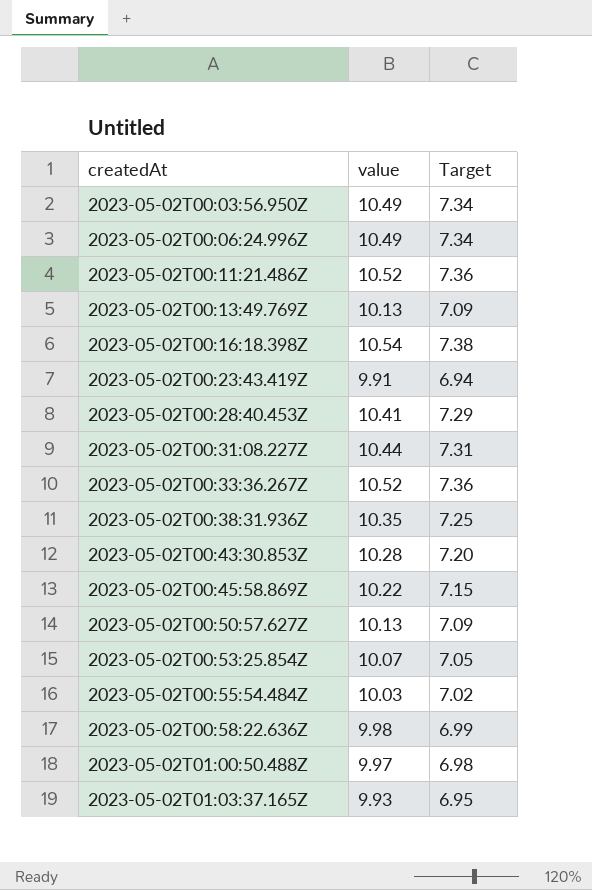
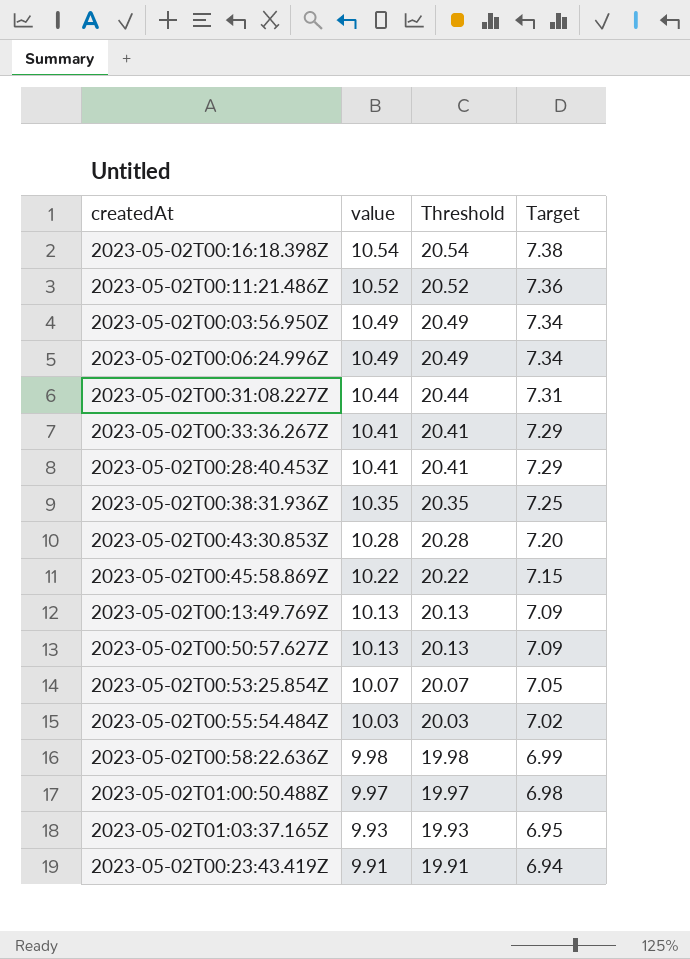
row order: createdAt ascending -> value descending
column Threshold | formula: none -> [value] + 10
2023-05-02T00:33:36.267Z | value: 10.52 -> 10.41
2023-05-02T00:33:36.267Z | Target: 7.36 -> 7.29

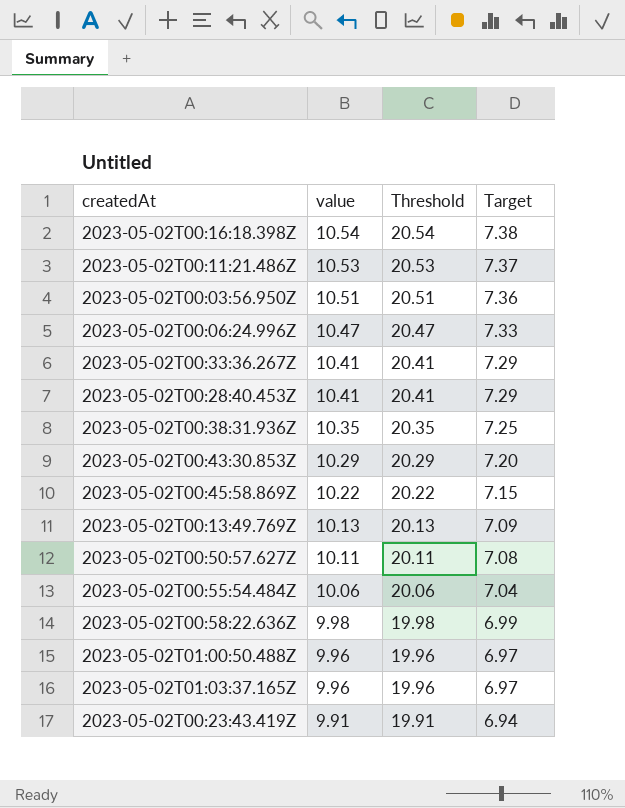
row 2023-05-02T00:31:08.227Z: 10.44 | 20.44 | 7.31 -> none
row 2023-05-02T00:53:25.854Z: 10.07 | 20.07 | 7.05 -> none
2023-05-02T00:11:21.486Z | value: 10.52 -> 10.53
2023-05-02T00:11:21.486Z | Threshold: 20.52 -> 20.53
2023-05-02T00:11:21.486Z | Target: 7.36 -> 7.37
2023-05-02T00:03:56.950Z | value: 10.49 -> 10.51
2023-05-02T00:03:56.950Z | Threshold: 20.49 -> 20.51
2023-05-02T00:03:56.950Z | Target: 7.34 -> 7.36
2023-05-02T00:06:24.996Z | value: 10.49 -> 10.47
2023-05-02T00:06:24.996Z | Threshold: 20.49 -> 20.47
2023-05-02T00:06:24.996Z | Target: 7.34 -> 7.33
2023-05-02T00:43:30.853Z | value: 10.28 -> 10.29
2023-05-02T00:43:30.853Z | Threshold: 20.28 -> 20.29
2023-05-02T00:50:57.627Z | value: 10.13 -> 10.11
2023-05-02T00:50:57.627Z | Threshold: 20.13 -> 20.11
2023-05-02T00:50:57.627Z | Target: 7.09 -> 7.08
2023-05-02T00:55:54.484Z | value: 10.03 -> 10.06
2023-05-02T00:55:54.484Z | Threshold: 20.03 -> 20.06
2023-05-02T00:55:54.484Z | Target: 7.02 -> 7.04
2023-05-02T01:00:50.488Z | value: 9.97 -> 9.96
2023-05-02T01:00:50.488Z | Threshold: 19.97 -> 19.96
2023-05-02T01:00:50.488Z | Target: 6.98 -> 6.97
2023-05-02T01:03:37.165Z | value: 9.93 -> 9.96
2023-05-02T01:03:37.165Z | Threshold: 19.93 -> 19.96
2023-05-02T01:03:37.165Z | Target: 6.95 -> 6.97

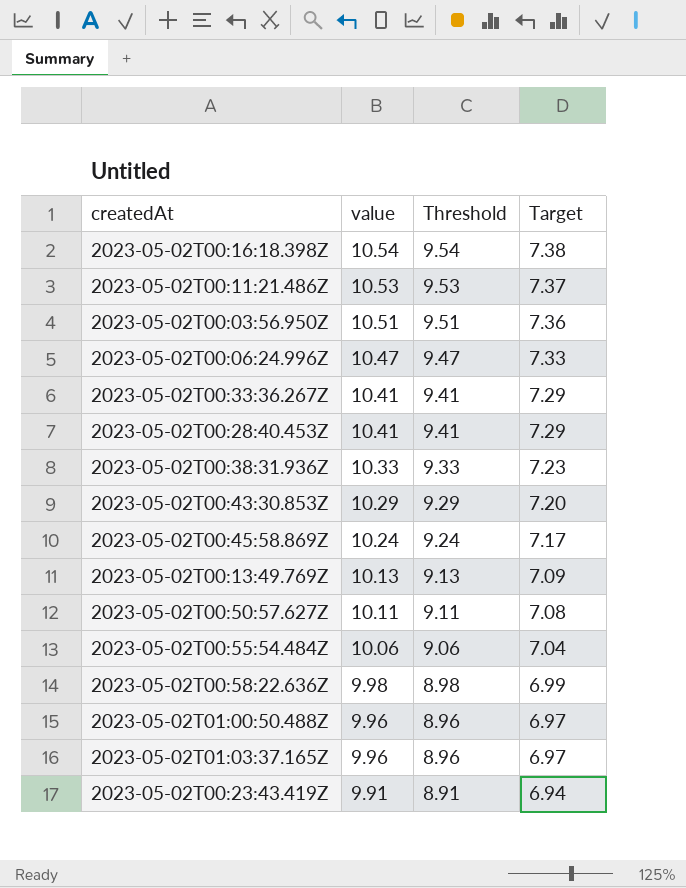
column Threshold | formula: [value] + 10 -> [value] - 1
2023-05-02T00:38:31.936Z | value: 10.35 -> 10.33
2023-05-02T00:38:31.936Z | Target: 7.25 -> 7.23
2023-05-02T00:45:58.869Z | value: 10.22 -> 10.24
2023-05-02T00:45:58.869Z | Target: 7.15 -> 7.17

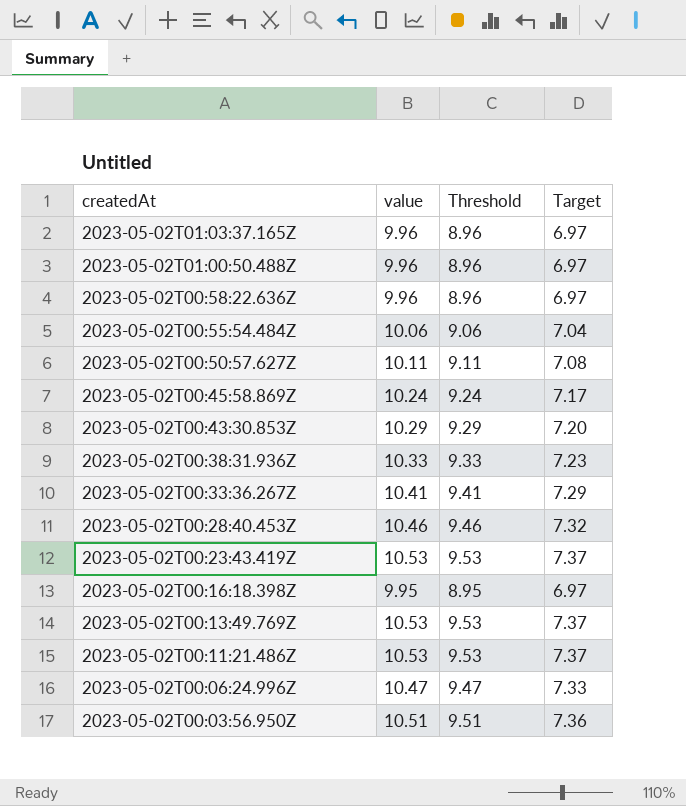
row order: value descending -> createdAt descending
2023-05-02T00:58:22.636Z | value: 9.98 -> 9.96
2023-05-02T00:58:22.636Z | Threshold: 8.98 -> 8.96
2023-05-02T00:58:22.636Z | Target: 6.99 -> 6.97
2023-05-02T00:28:40.453Z | value: 10.41 -> 10.46
2023-05-02T00:28:40.453Z | Threshold: 9.41 -> 9.46
2023-05-02T00:28:40.453Z | Target: 7.29 -> 7.32
2023-05-02T00:23:43.419Z | value: 9.91 -> 10.53
2023-05-02T00:23:43.419Z | Threshold: 8.91 -> 9.53
2023-05-02T00:23:43.419Z | Target: 6.94 -> 7.37
2023-05-02T00:16:18.398Z | value: 10.54 -> 9.95
2023-05-02T00:16:18.398Z | Threshold: 9.54 -> 8.95
2023-05-02T00:16:18.398Z | Target: 7.38 -> 6.97
2023-05-02T00:13:49.769Z | value: 10.13 -> 10.53
2023-05-02T00:13:49.769Z | Threshold: 9.13 -> 9.53
2023-05-02T00:13:49.769Z | Target: 7.09 -> 7.37

